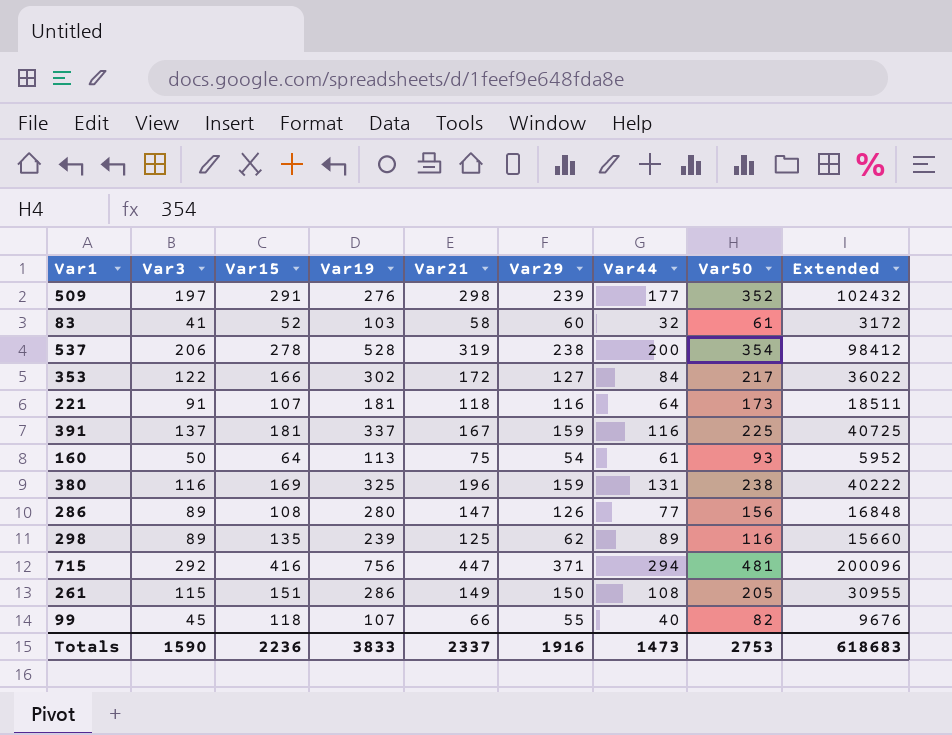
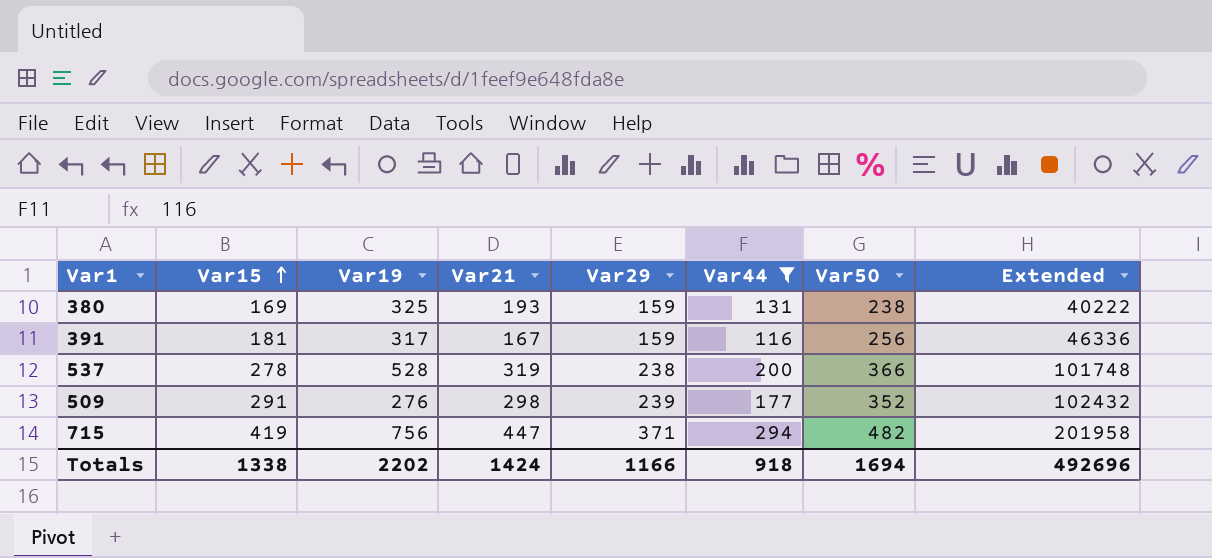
filter: none -> Var44 >= 116
row order: none -> Var15 ascending
column Var3 | position: 2 -> none
380 | Var21: 196 -> 193
391 | Var19: 337 -> 317
391 | Var50: 225 -> 256
391 | Extended: 40725 -> 46336
537 | Var50: 354 -> 366
537 | Extended: 98412 -> 101748
715 | Var15: 416 -> 419
715 | Var50: 481 -> 482
715 | Extended: 200096 -> 201958
Totals | Var15: 2236 -> 1338
Totals | Var19: 3833 -> 2202
Totals | Var21: 2337 -> 1424
Totals | Var29: 1916 -> 1166
Totals | Var44: 1473 -> 918
Totals | Var50: 2753 -> 1694
Totals | Extended: 618683 -> 492696

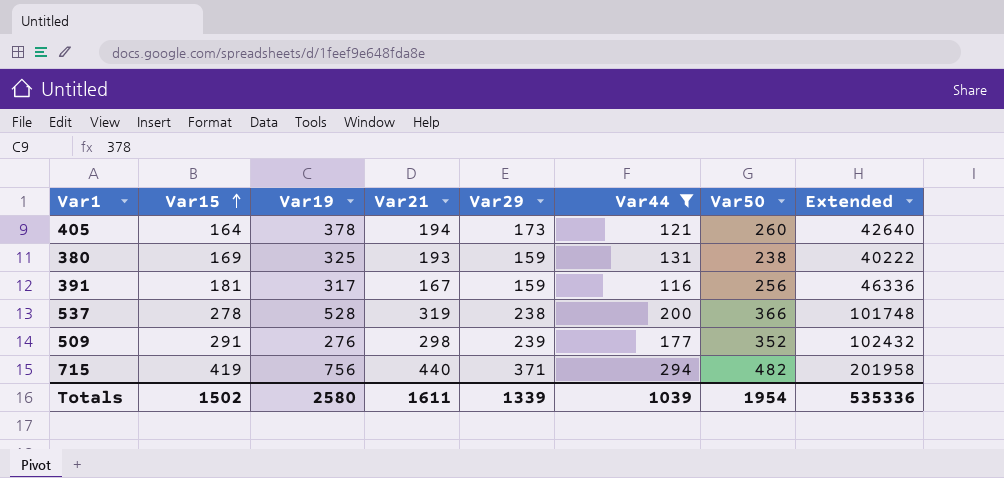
row 405: none -> 164 | 378 | 194 | 173 | 121 | 260 | 42640
715 | Var21: 447 -> 440
Totals | Var15: 1338 -> 1502
Totals | Var19: 2202 -> 2580
Totals | Var21: 1424 -> 1611
Totals | Var29: 1166 -> 1339
Totals | Var44: 918 -> 1039
Totals | Var50: 1694 -> 1954
Totals | Extended: 492696 -> 535336

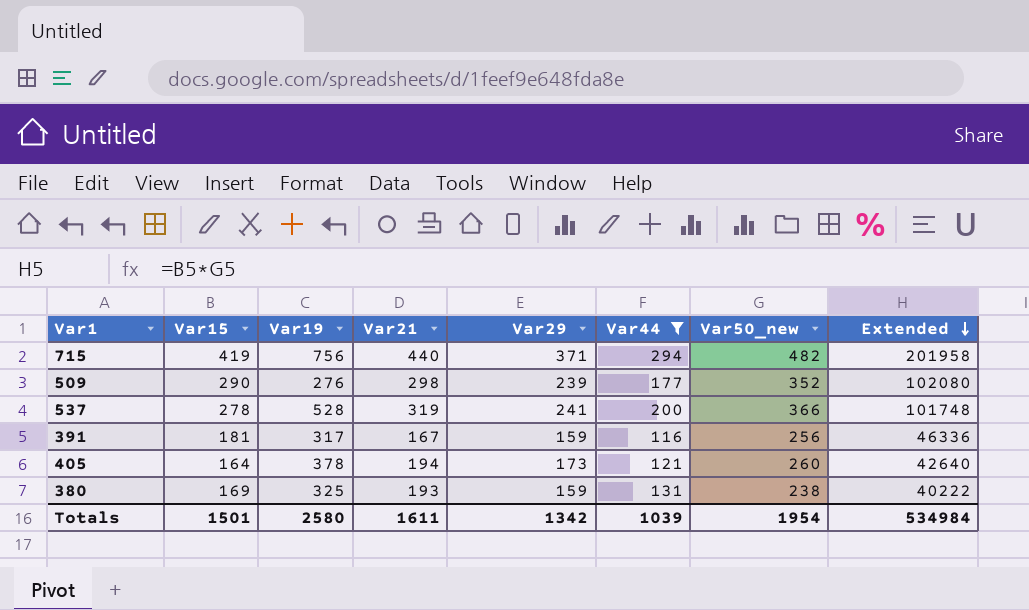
row order: Var15 ascending -> Extended descending
column name: Var50 -> Var50_new
509 | Var15: 291 -> 290
509 | Extended: 102432 -> 102080
537 | Var29: 238 -> 241
Totals | Var15: 1502 -> 1501
Totals | Var29: 1339 -> 1342
Totals | Extended: 535336 -> 534984

